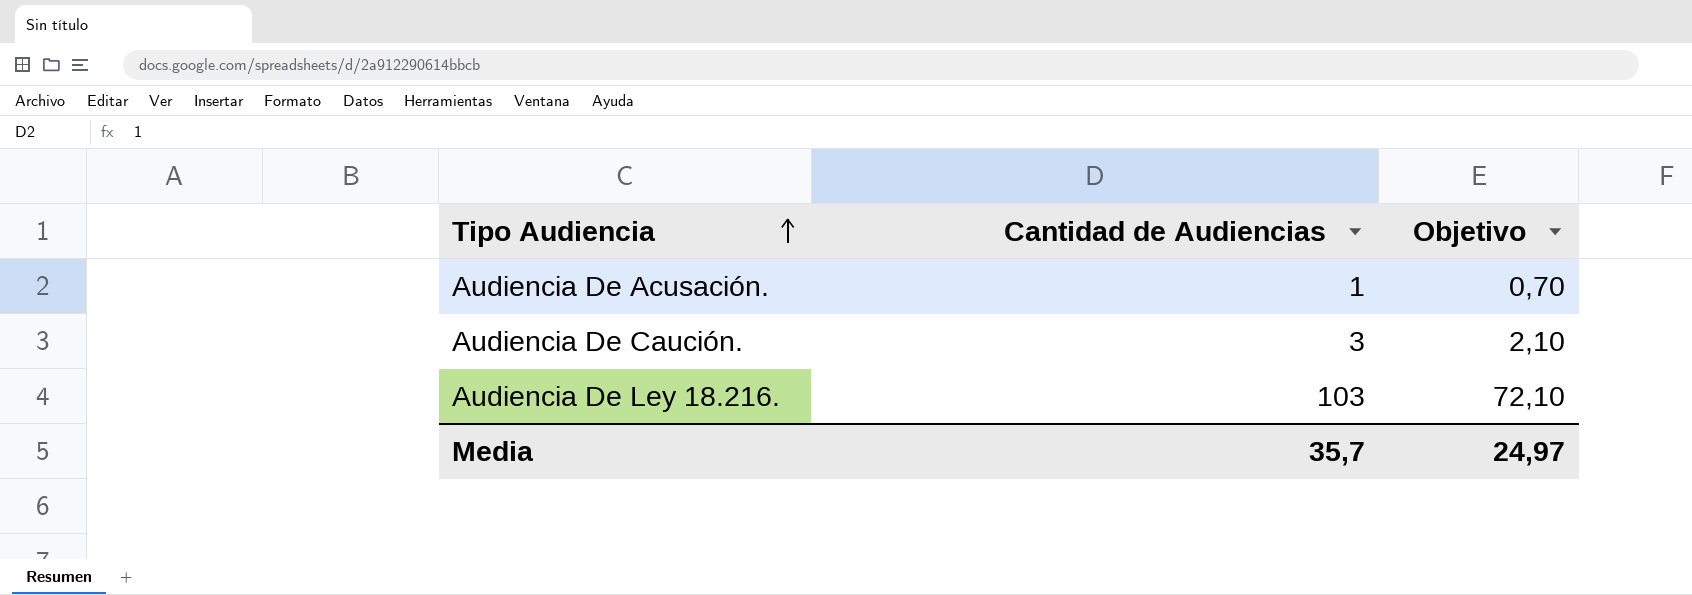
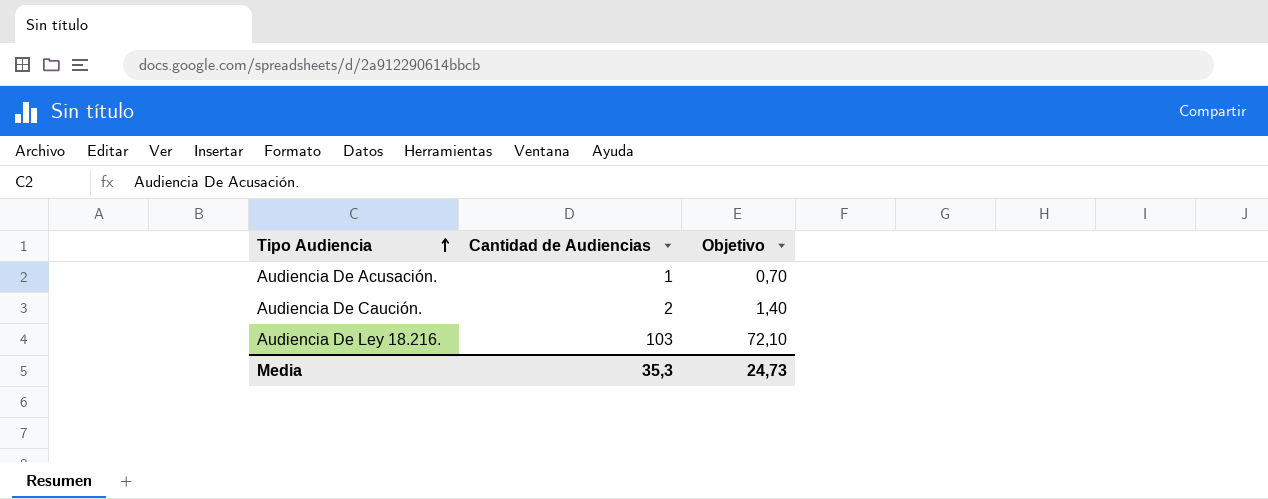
Audiencia De Caución. | Cantidad de Audiencias: 3 -> 2
Audiencia De Caución. | Objetivo: 2,10 -> 1,40
Media | Cantidad de Audiencias: 35,7 -> 35,3
Media | Objetivo: 24,97 -> 24,73

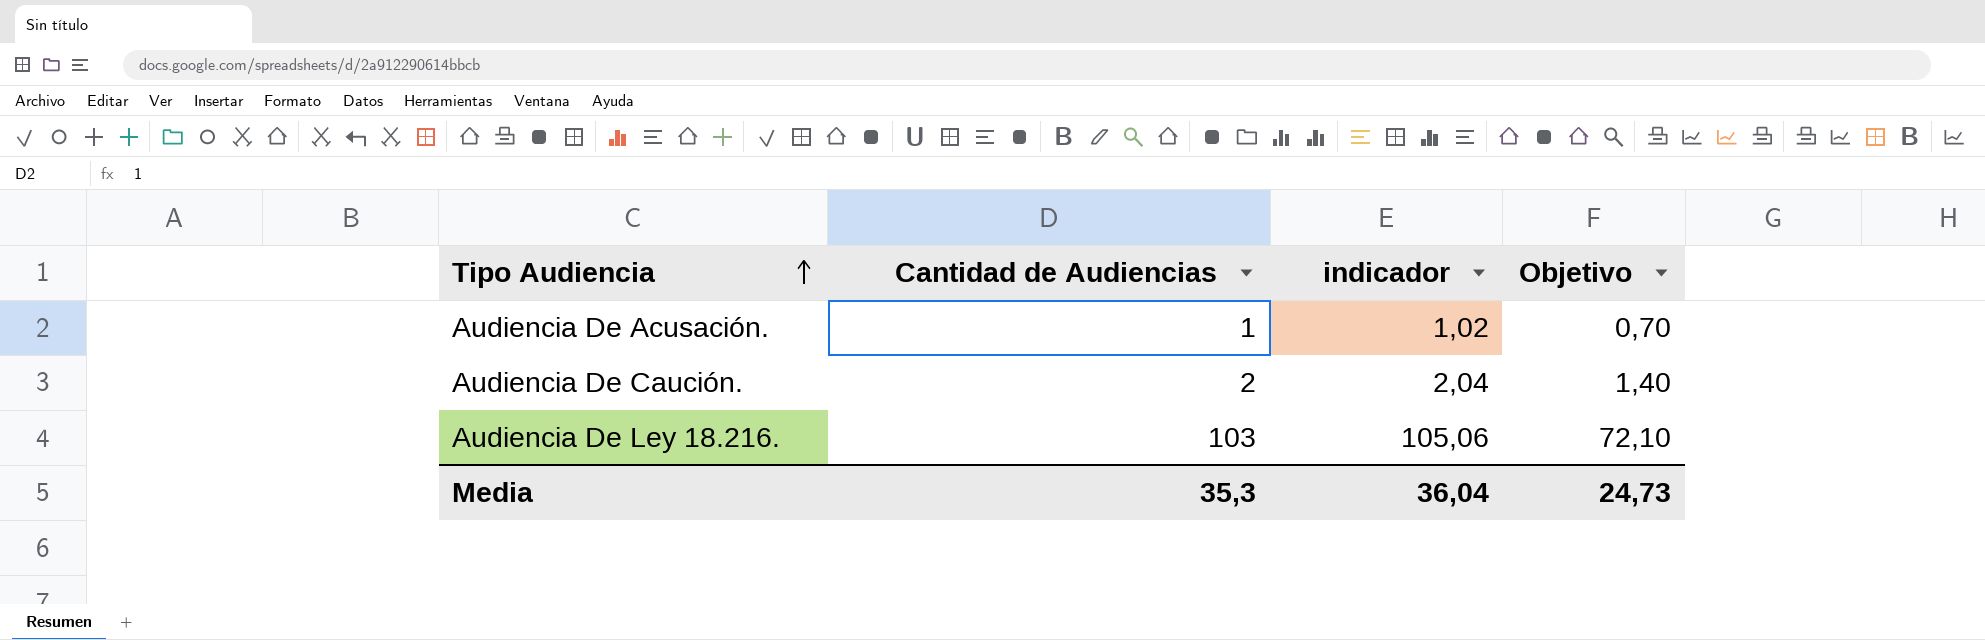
column indicador | formula: none -> [Cantidad de Audiencias] * 1,02

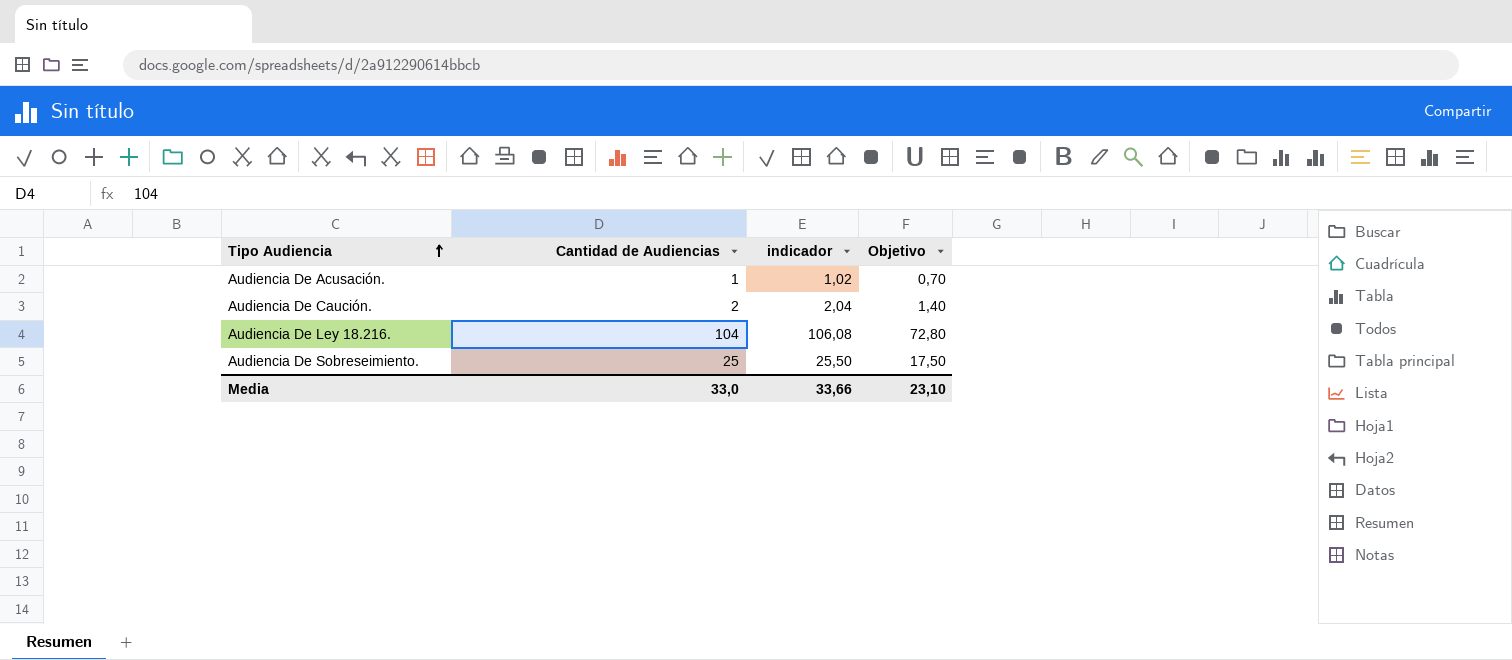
Audiencia De Ley 18.216. | Cantidad de Audiencias: 103 -> 104
Audiencia De Ley 18.216. | indicador: 105,06 -> 106,08
Audiencia De Ley 18.216. | Objetivo: 72,10 -> 72,80
row Audiencia De Sobreseimiento.: none -> 25 | 25,50 | 17,50
Media | Cantidad de Audiencias: 35,3 -> 33,0
Media | indicador: 36,04 -> 33,66
Media | Objetivo: 24,73 -> 23,10

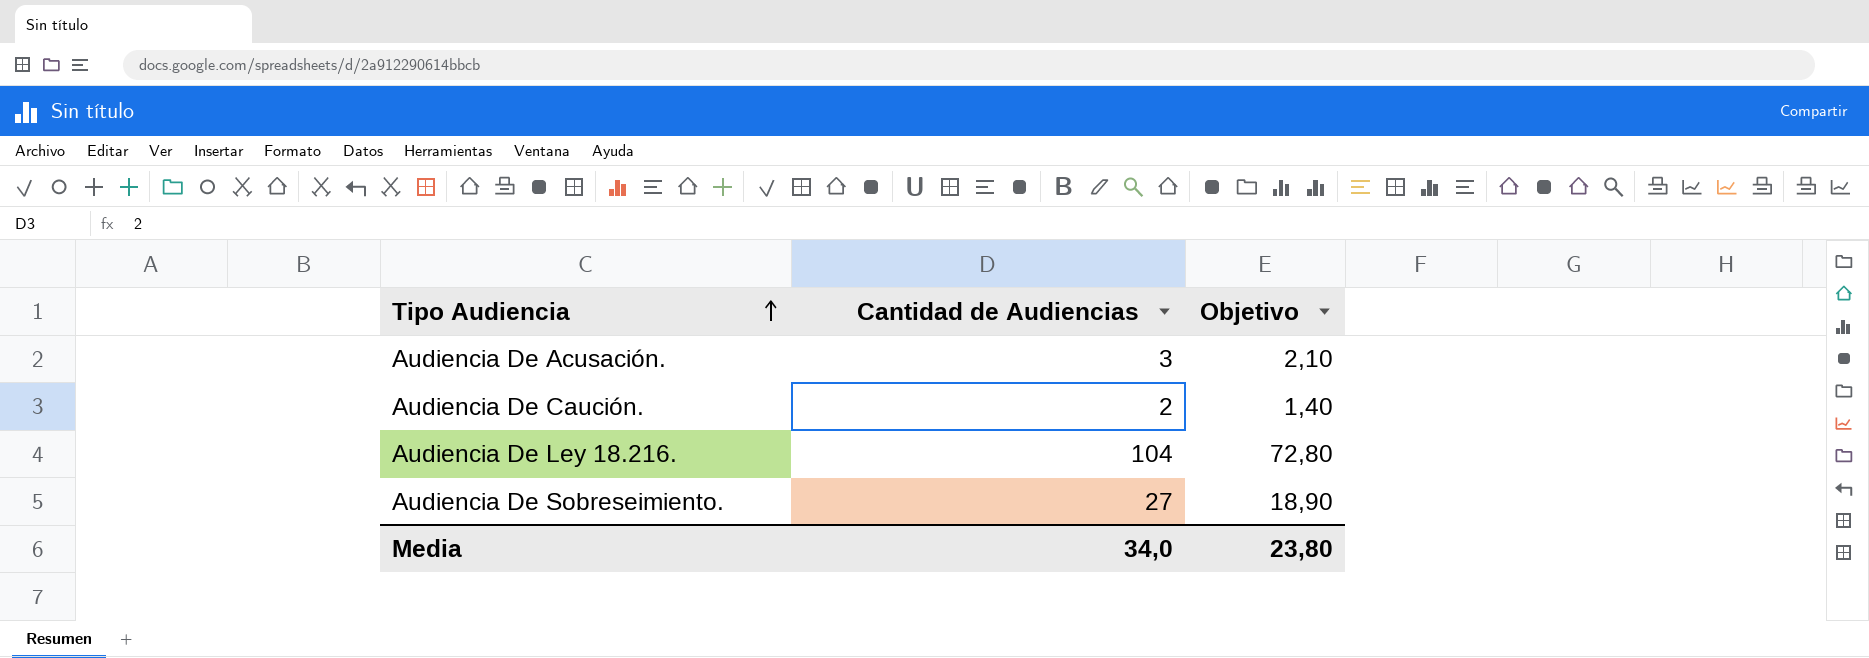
column indicador | formula: [Cantidad de Audiencias] * 1,02 -> none
Audiencia De Acusación. | Cantidad de Audiencias: 1 -> 3
Audiencia De Acusación. | Objetivo: 0,70 -> 2,10
Audiencia De Sobreseimiento. | Cantidad de Audiencias: 25 -> 27
Audiencia De Sobreseimiento. | Objetivo: 17,50 -> 18,90
Media | Cantidad de Audiencias: 33,0 -> 34,0
Media | Objetivo: 23,10 -> 23,80

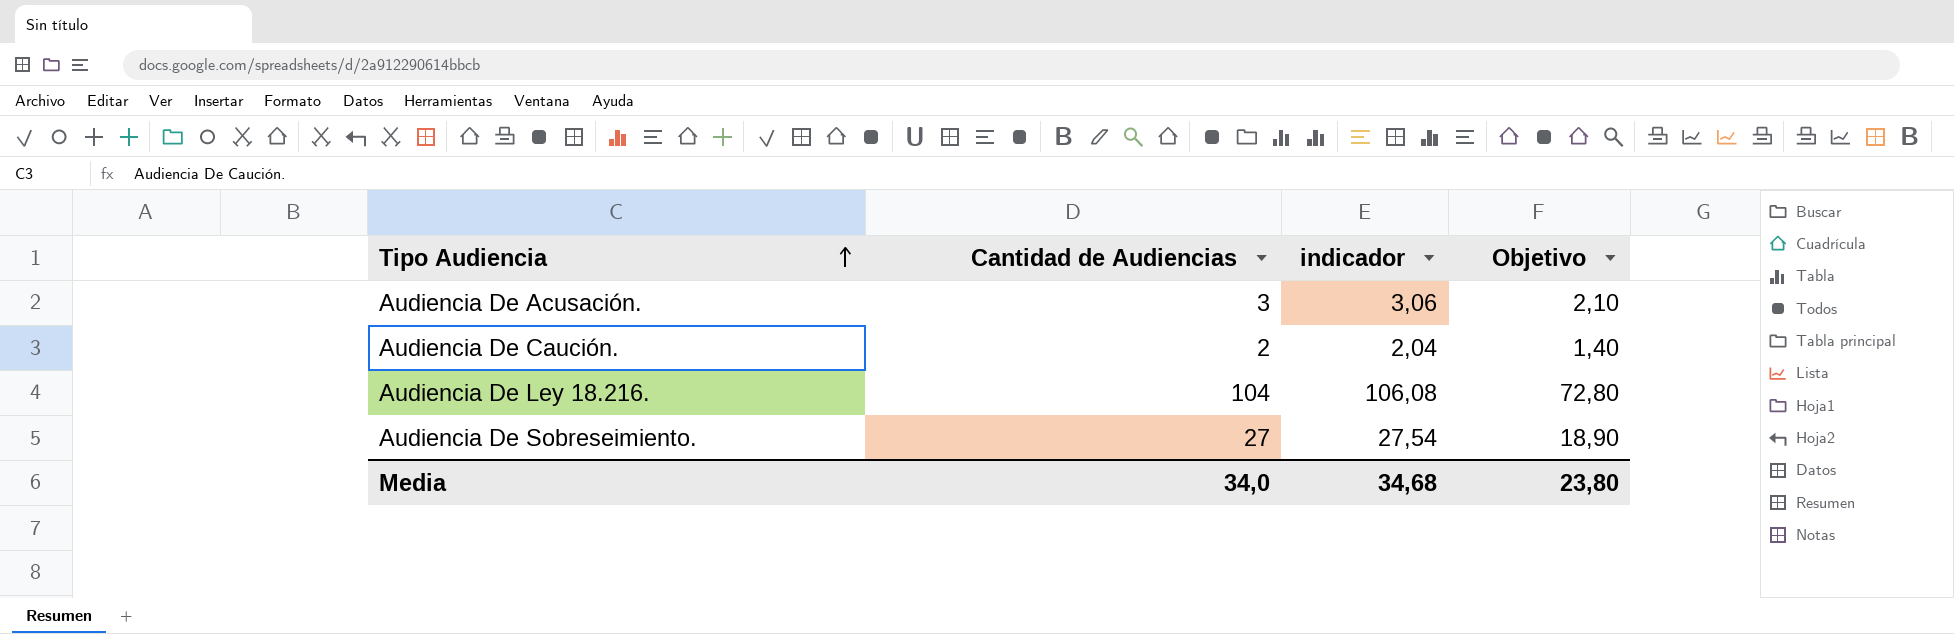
column indicador | formula: none -> [Cantidad de Audiencias] * 1,02

